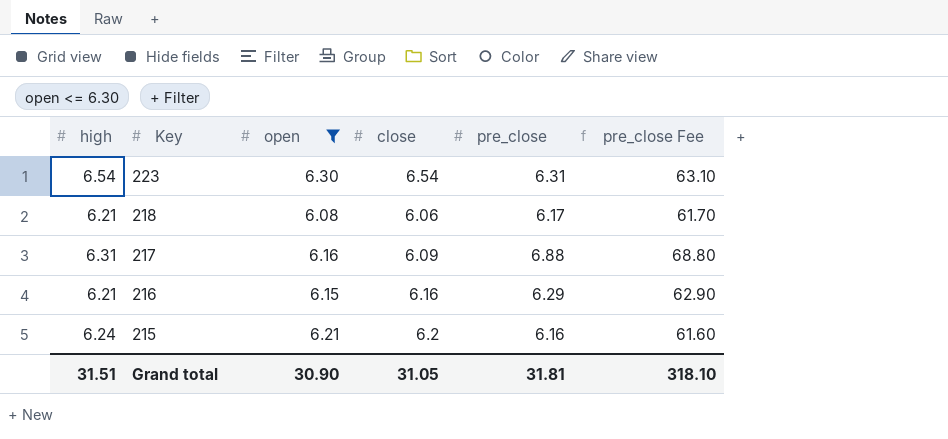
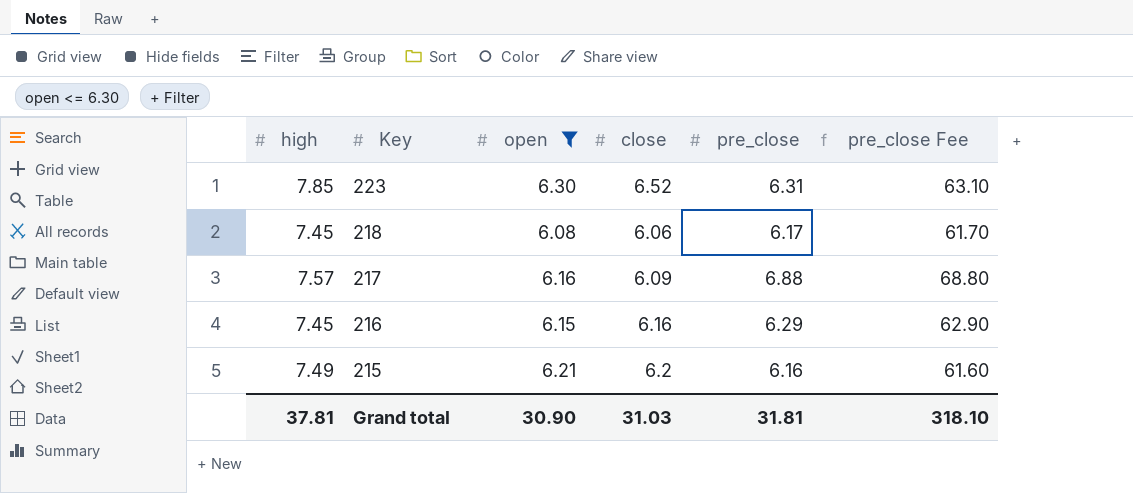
223 | high: 6.54 -> 7.85
223 | close: 6.54 -> 6.52
218 | high: 6.21 -> 7.45
217 | high: 6.31 -> 7.57
216 | high: 6.21 -> 7.45
215 | high: 6.24 -> 7.49
Grand total | high: 31.51 -> 37.81
Grand total | close: 31.05 -> 31.03

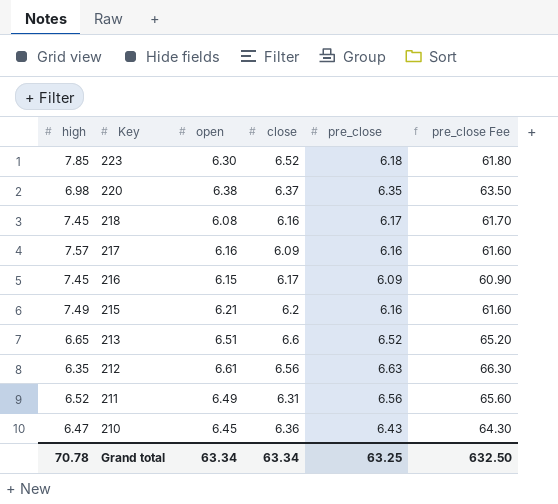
filter: open <= 6.30 -> none
223 | pre_close: 6.31 -> 6.18
223 | pre_close Fee: 63.10 -> 61.80
218 | close: 6.06 -> 6.16
217 | pre_close: 6.88 -> 6.16
217 | pre_close Fee: 68.80 -> 61.60
216 | close: 6.16 -> 6.17
216 | pre_close: 6.29 -> 6.09
216 | pre_close Fee: 62.90 -> 60.90
Grand total | high: 37.81 -> 70.78
Grand total | open: 30.90 -> 63.34
Grand total | close: 31.03 -> 63.34
Grand total | pre_close: 31.81 -> 63.25
Grand total | pre_close Fee: 318.10 -> 632.50

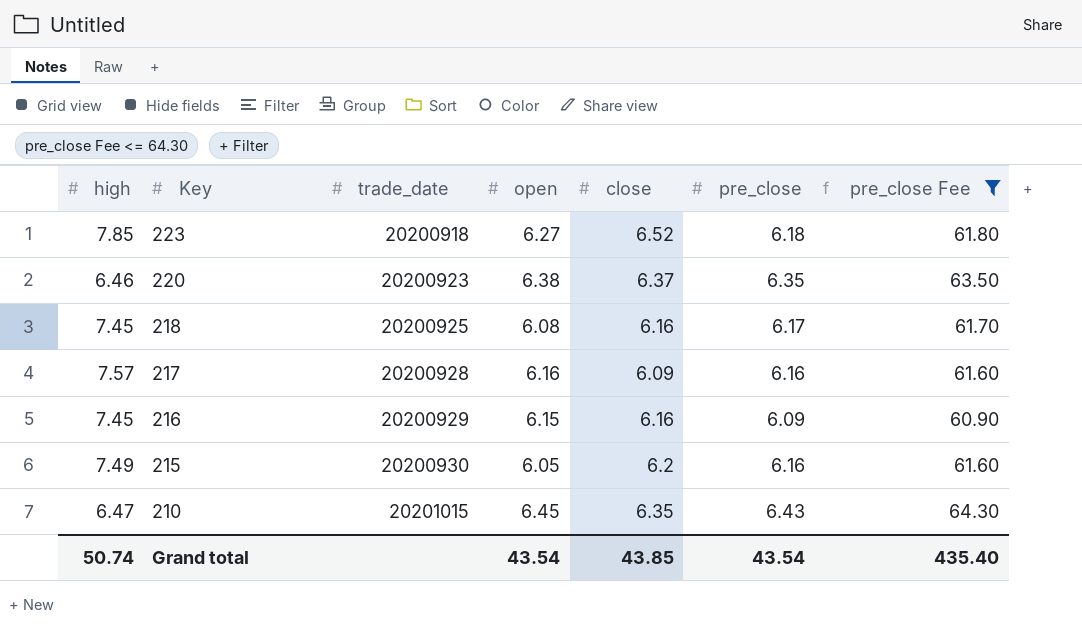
filter: none -> pre_close Fee <= 64.30
column trade_date | position: none -> 3
223 | open: 6.30 -> 6.27
220 | high: 6.98 -> 6.46
216 | close: 6.17 -> 6.16
215 | open: 6.21 -> 6.05
210 | close: 6.36 -> 6.35
Grand total | high: 70.78 -> 50.74
Grand total | open: 63.34 -> 43.54
Grand total | close: 63.34 -> 43.85
Grand total | pre_close: 63.25 -> 43.54
Grand total | pre_close Fee: 632.50 -> 435.40

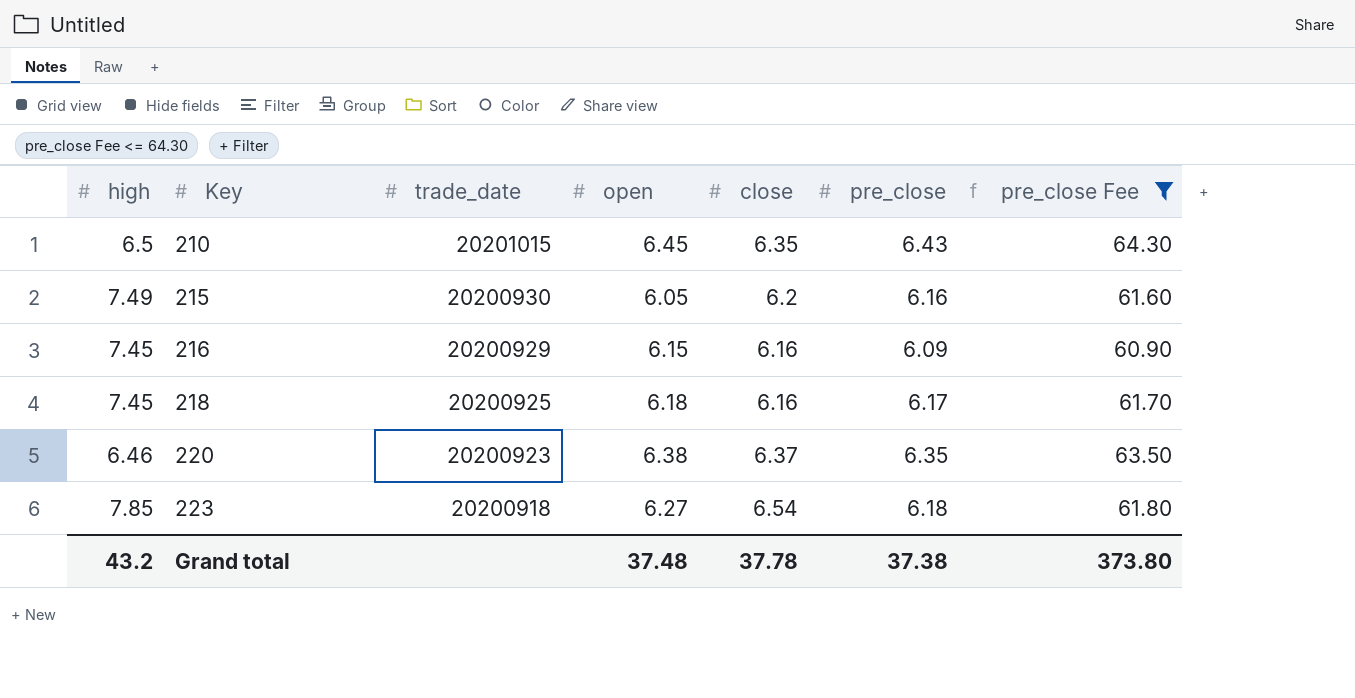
row order: Key descending -> Key ascending
row 217: 7.57 | 20200928 | 6.16 | 6.09 | 6.16 | 61.60 -> none
210 | high: 6.47 -> 6.5
218 | open: 6.08 -> 6.18
223 | close: 6.52 -> 6.54
Grand total | high: 50.74 -> 43.2
Grand total | open: 43.54 -> 37.48
Grand total | close: 43.85 -> 37.78
Grand total | pre_close: 43.54 -> 37.38
Grand total | pre_close Fee: 435.40 -> 373.80

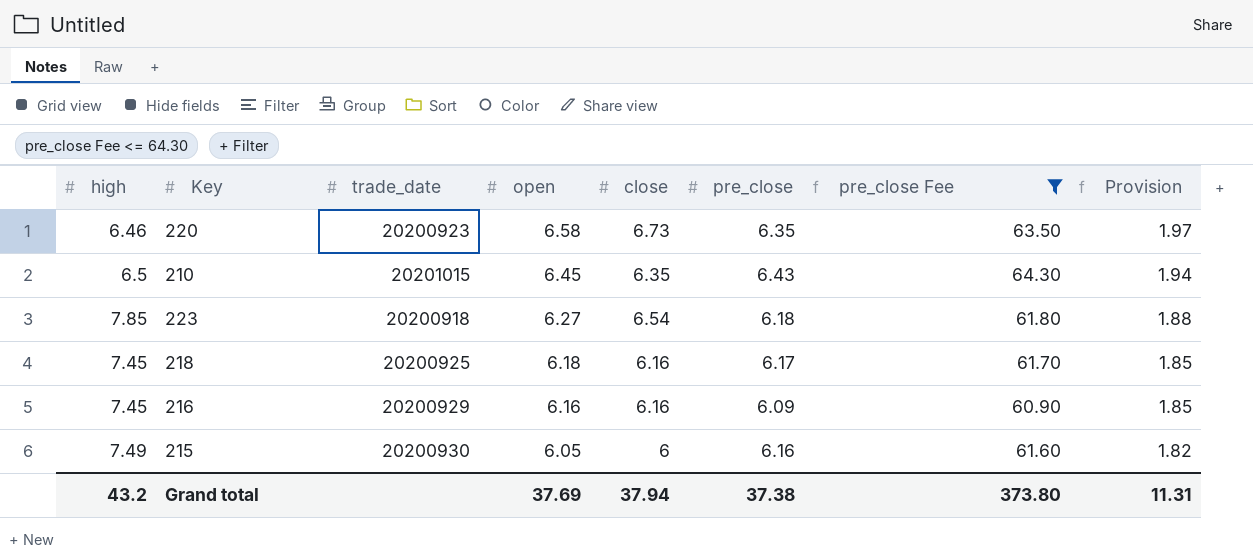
row order: Key ascending -> open descending
column Provision | formula: none -> [open] * 0.3
220 | open: 6.38 -> 6.58
220 | close: 6.37 -> 6.73
216 | open: 6.15 -> 6.16
215 | close: 6.2 -> 6
Grand total | open: 37.48 -> 37.69
Grand total | close: 37.78 -> 37.94

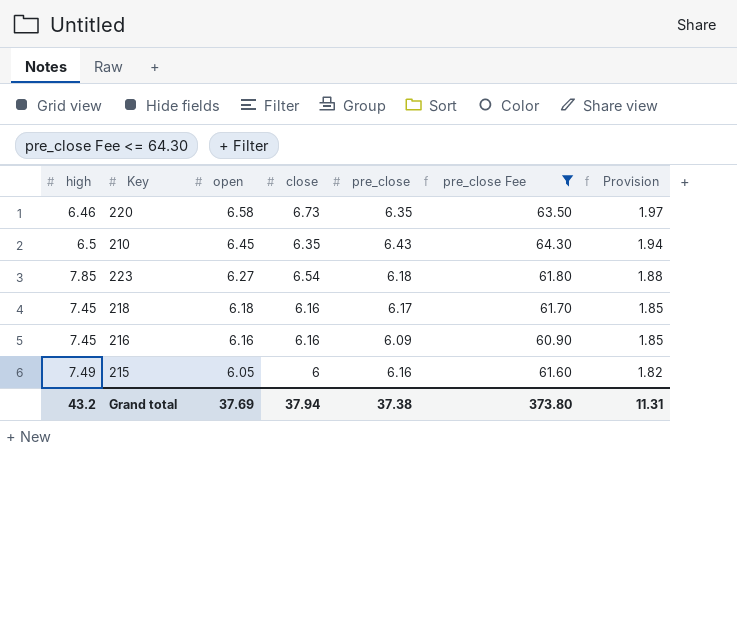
column trade_date | position: 3 -> none

